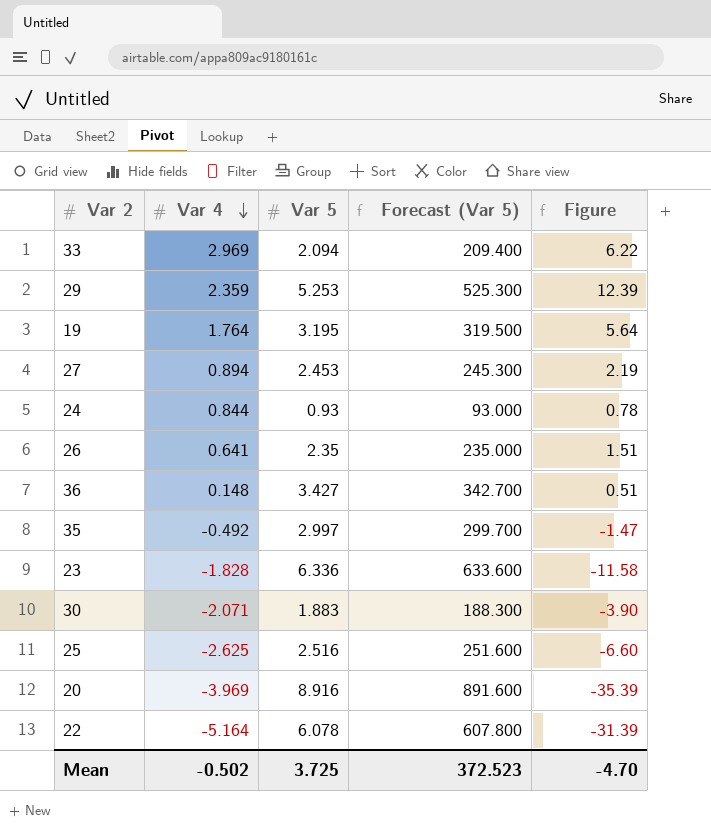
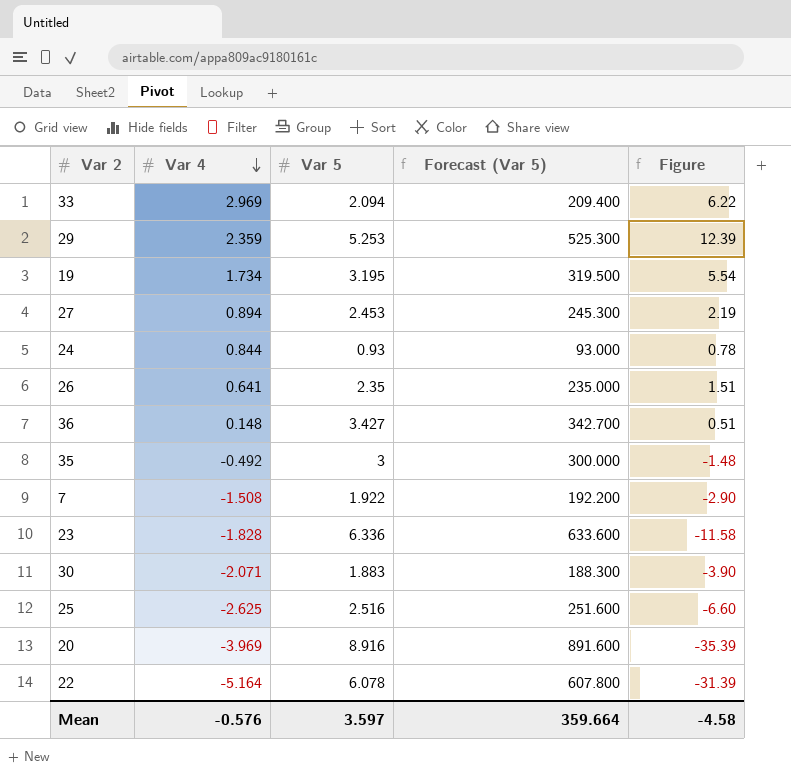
19 | Var 4: 1.764 -> 1.734
19 | Figure: 5.64 -> 5.54
35 | Var 5: 2.997 -> 3
35 | Forecast (Var 5): 299.700 -> 300.000
35 | Figure: -1.47 -> -1.48
row 7: none -> -1.508 | 1.922 | 192.200 | -2.90
Mean | Var 4: -0.502 -> -0.576
Mean | Var 5: 3.725 -> 3.597
Mean | Forecast (Var 5): 372.523 -> 359.664
Mean | Figure: -4.70 -> -4.58

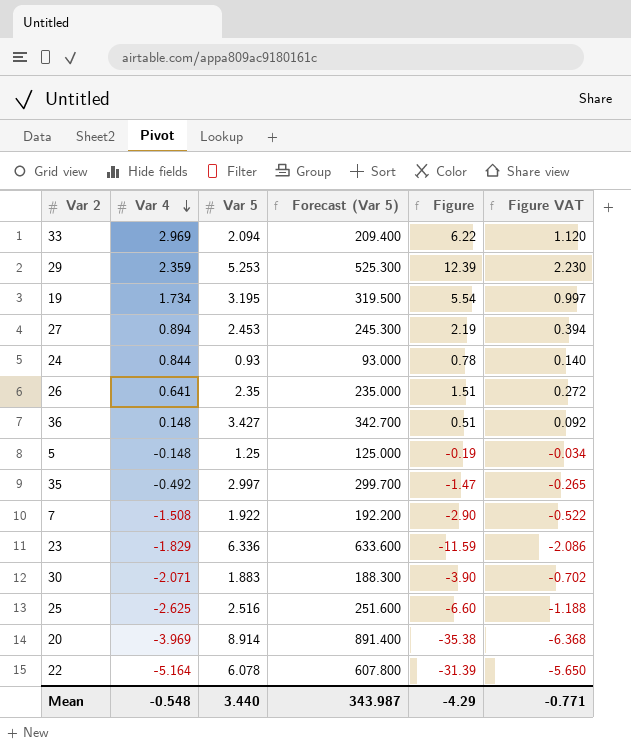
column Figure VAT | formula: none -> [Figure] * 0.18
row 5: none -> -0.148 | 1.25 | 125.000 | -0.19 | -0.034
35 | Var 5: 3 -> 2.997
35 | Forecast (Var 5): 300.000 -> 299.700
35 | Figure: -1.48 -> -1.47
23 | Var 4: -1.828 -> -1.829
23 | Figure: -11.58 -> -11.59
20 | Var 5: 8.916 -> 8.914
20 | Forecast (Var 5): 891.600 -> 891.400
20 | Figure: -35.39 -> -35.38
Mean | Var 4: -0.576 -> -0.548
Mean | Var 5: 3.597 -> 3.440
Mean | Forecast (Var 5): 359.664 -> 343.987
Mean | Figure: -4.58 -> -4.29

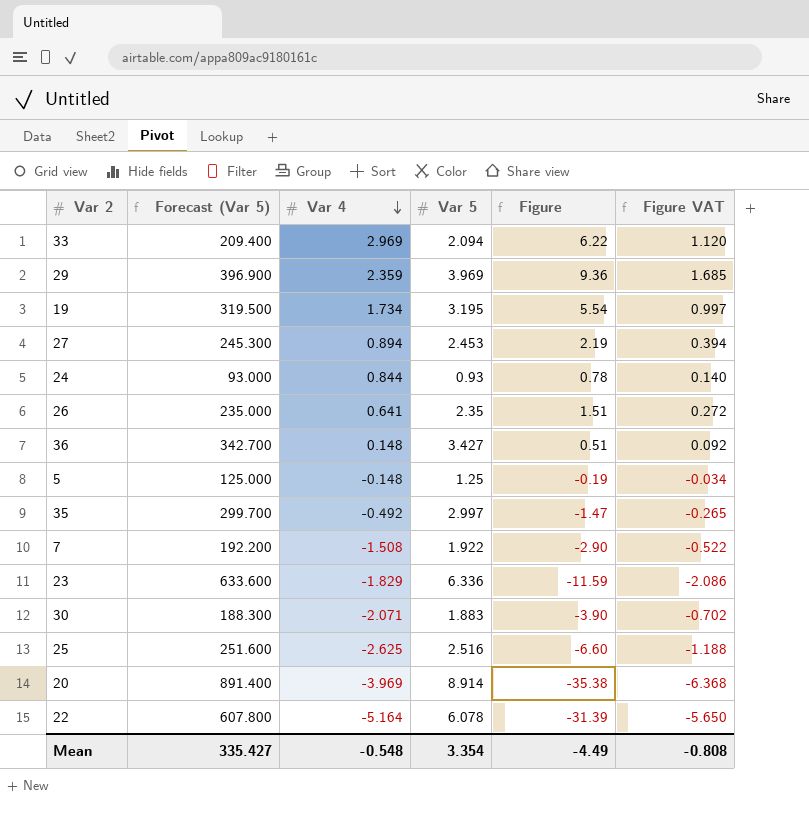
column Forecast (Var 5) | position: 4 -> 2
29 | Forecast (Var 5): 525.300 -> 396.900
29 | Var 5: 5.253 -> 3.969
29 | Figure: 12.39 -> 9.36
29 | Figure VAT: 2.230 -> 1.685
Mean | Forecast (Var 5): 343.987 -> 335.427
Mean | Var 5: 3.440 -> 3.354
Mean | Figure: -4.29 -> -4.49
Mean | Figure VAT: -0.771 -> -0.808

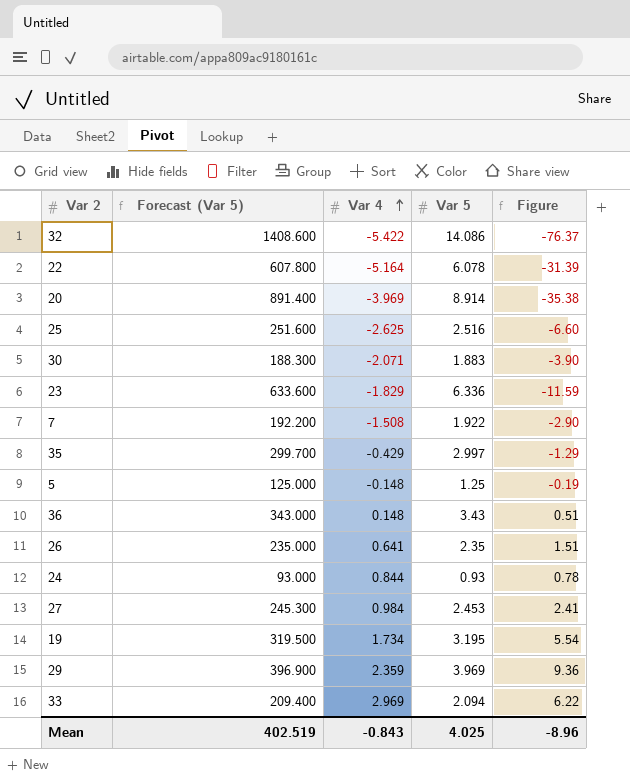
row order: Var 4 descending -> Var 4 ascending
column Figure VAT | formula: [Figure] * 0.18 -> none
row 32: none -> 1408.600 | -5.422 | 14.086 | -76.37
35 | Var 4: -0.492 -> -0.429
35 | Figure: -1.47 -> -1.29
36 | Forecast (Var 5): 342.700 -> 343.000
36 | Var 5: 3.427 -> 3.43
27 | Var 4: 0.894 -> 0.984
27 | Figure: 2.19 -> 2.41
Mean | Forecast (Var 5): 335.427 -> 402.519
Mean | Var 4: -0.548 -> -0.843
Mean | Var 5: 3.354 -> 4.025
Mean | Figure: -4.49 -> -8.96

